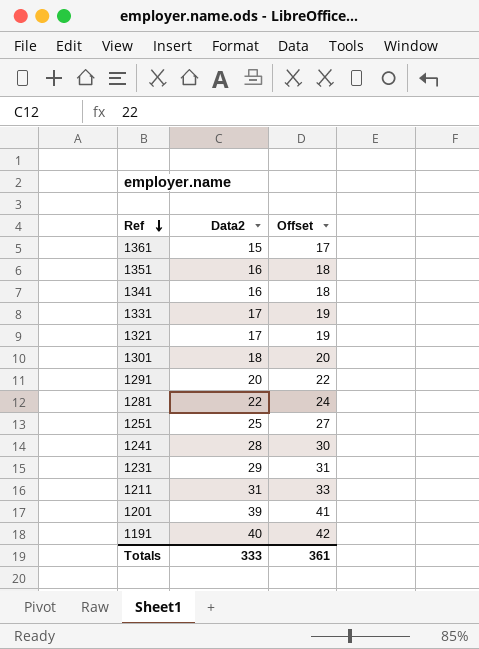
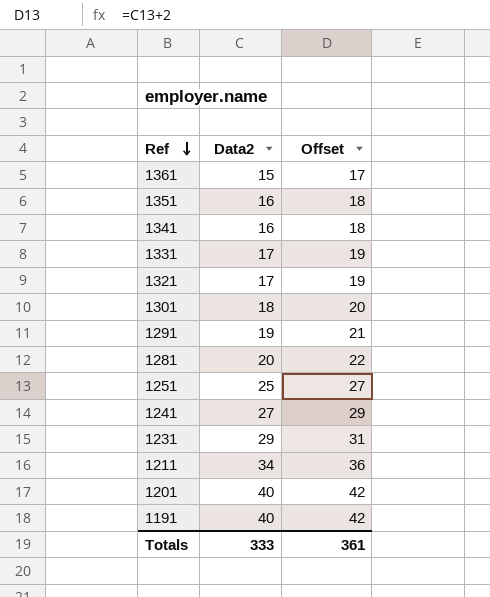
1291 | Data2: 20 -> 19
1291 | Offset: 22 -> 21
1281 | Data2: 22 -> 20
1281 | Offset: 24 -> 22
1241 | Data2: 28 -> 27
1241 | Offset: 30 -> 29
1211 | Data2: 31 -> 34
1211 | Offset: 33 -> 36
1201 | Data2: 39 -> 40
1201 | Offset: 41 -> 42

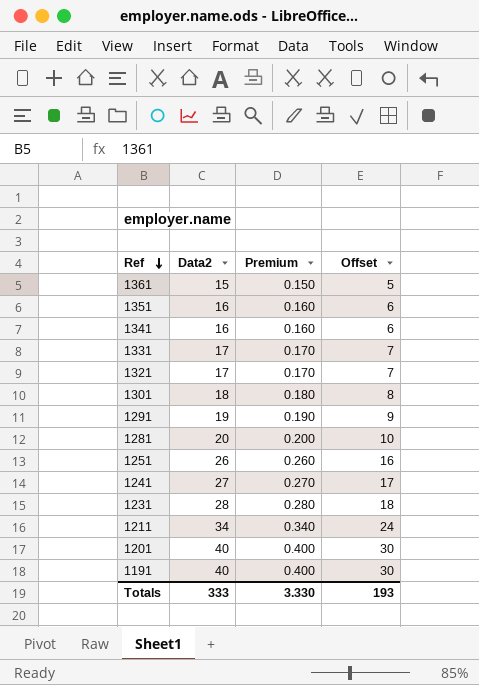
column Premium | formula: none -> [Data2] * 0.01
column Offset | formula: [Data2] + 2 -> [Data2] - 10
1251 | Data2: 25 -> 26
1231 | Data2: 29 -> 28
Totals | Offset: 361 -> 193

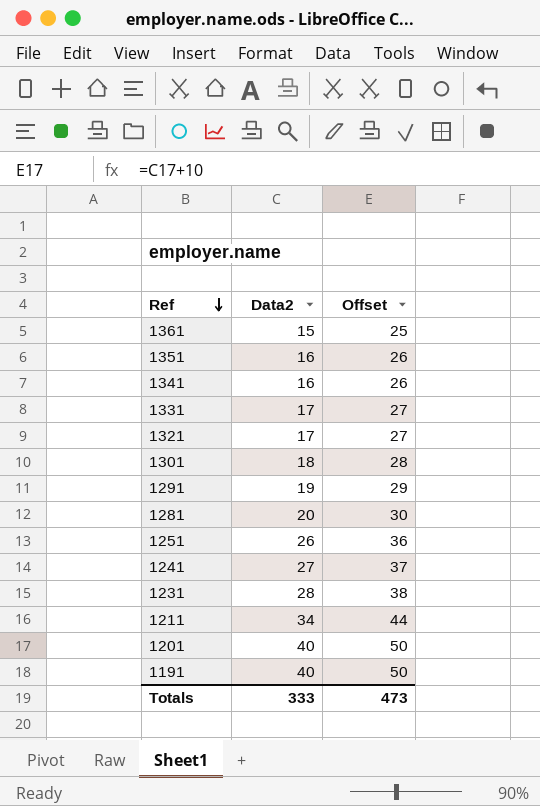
column Premium | formula: [Data2] * 0.01 -> none
column Offset | formula: [Data2] - 10 -> [Data2] + 10
Totals | Offset: 193 -> 473

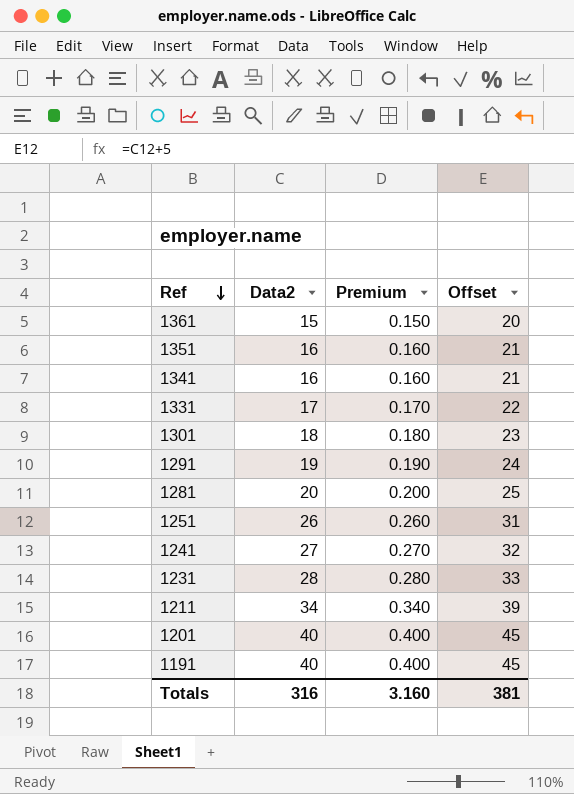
column Premium | formula: none -> [Data2] * 0.01
column Offset | formula: [Data2] + 10 -> [Data2] + 5
row 1321: 17 | 27 -> none
Totals | Data2: 333 -> 316
Totals | Offset: 473 -> 381

